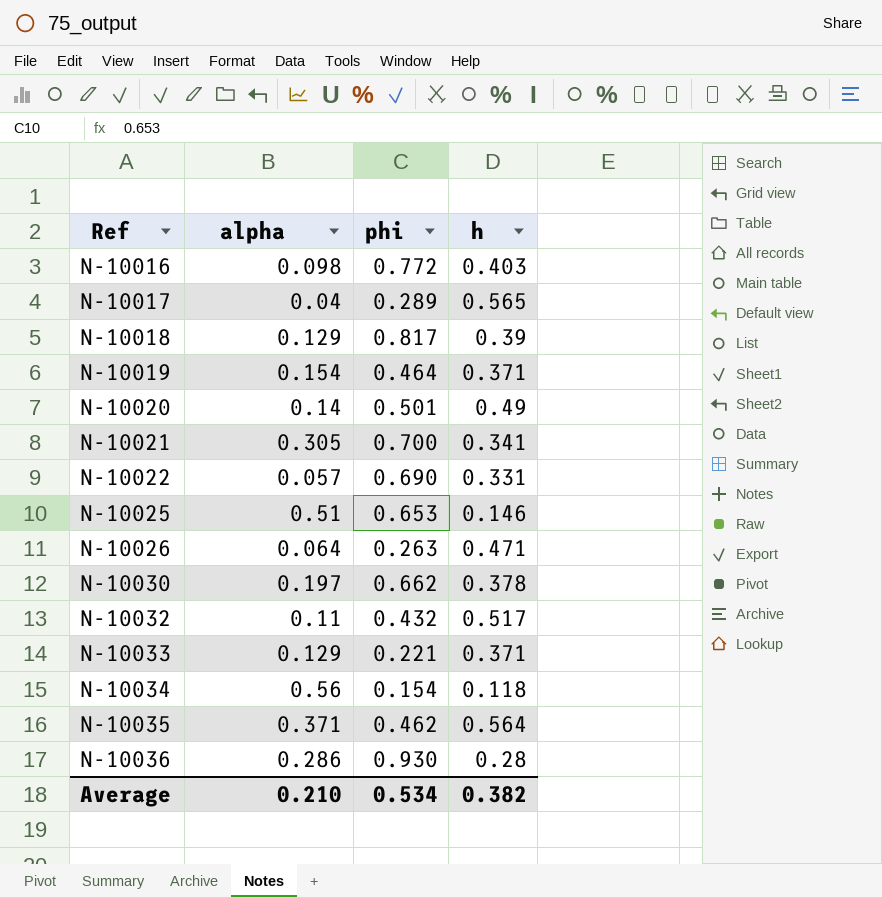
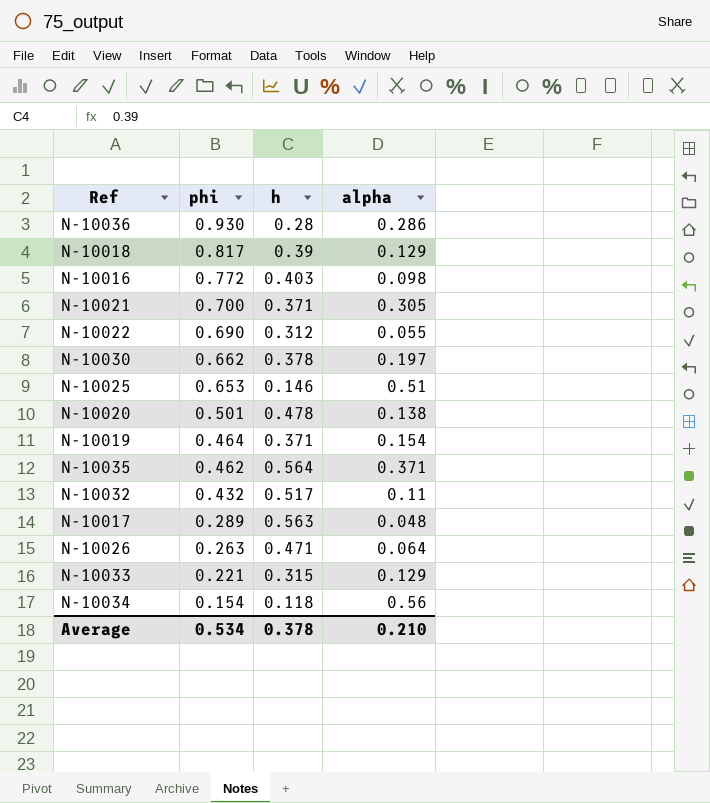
row order: Ref ascending -> phi descending
column alpha | position: 2 -> 4
N-10021 | h: 0.341 -> 0.371
N-10022 | h: 0.331 -> 0.312
N-10022 | alpha: 0.057 -> 0.055
N-10020 | h: 0.49 -> 0.478
N-10020 | alpha: 0.14 -> 0.138
N-10017 | h: 0.565 -> 0.563
N-10017 | alpha: 0.04 -> 0.048
N-10033 | h: 0.371 -> 0.315
Average | h: 0.382 -> 0.378

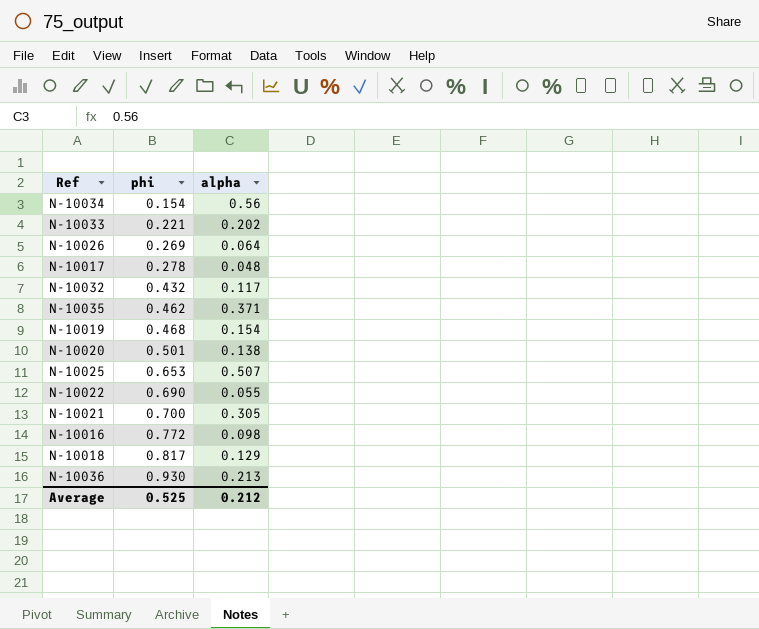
row order: phi descending -> phi ascending
column h | position: 3 -> none
row N-10030: 0.662 | 0.378 | 0.197 -> none
N-10033 | alpha: 0.129 -> 0.202
N-10026 | phi: 0.263 -> 0.269
N-10017 | phi: 0.289 -> 0.278
N-10032 | alpha: 0.11 -> 0.117
N-10019 | phi: 0.464 -> 0.468
N-10025 | alpha: 0.51 -> 0.507
N-10036 | alpha: 0.286 -> 0.213
Average | phi: 0.534 -> 0.525
Average | alpha: 0.210 -> 0.212

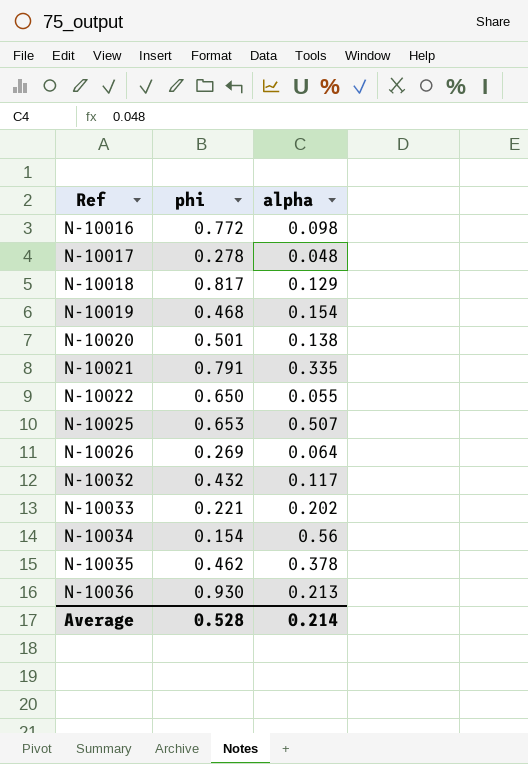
row order: phi ascending -> Ref ascending
N-10021 | phi: 0.700 -> 0.791
N-10021 | alpha: 0.305 -> 0.335
N-10022 | phi: 0.690 -> 0.650
N-10035 | alpha: 0.371 -> 0.378
Average | phi: 0.525 -> 0.528
Average | alpha: 0.212 -> 0.214

